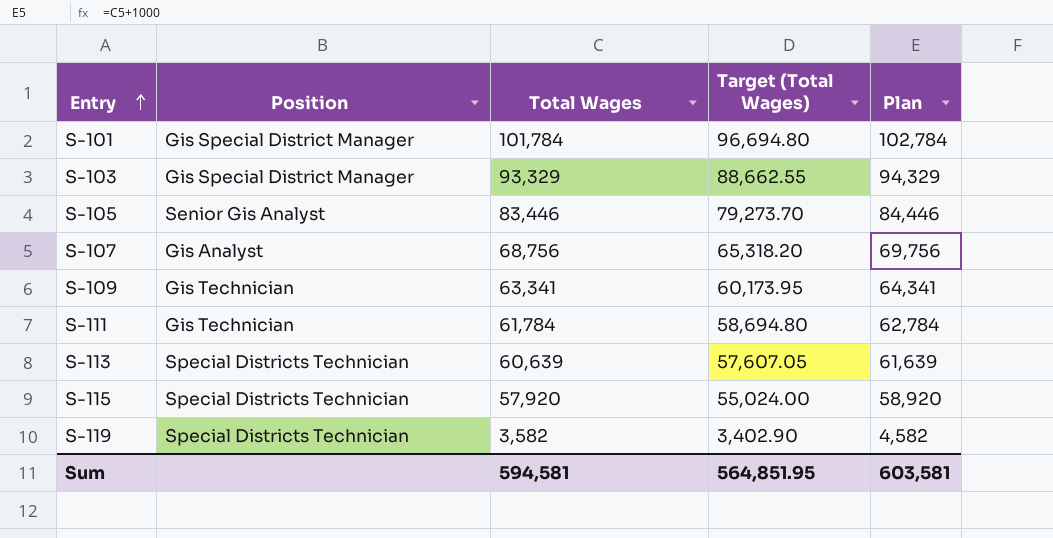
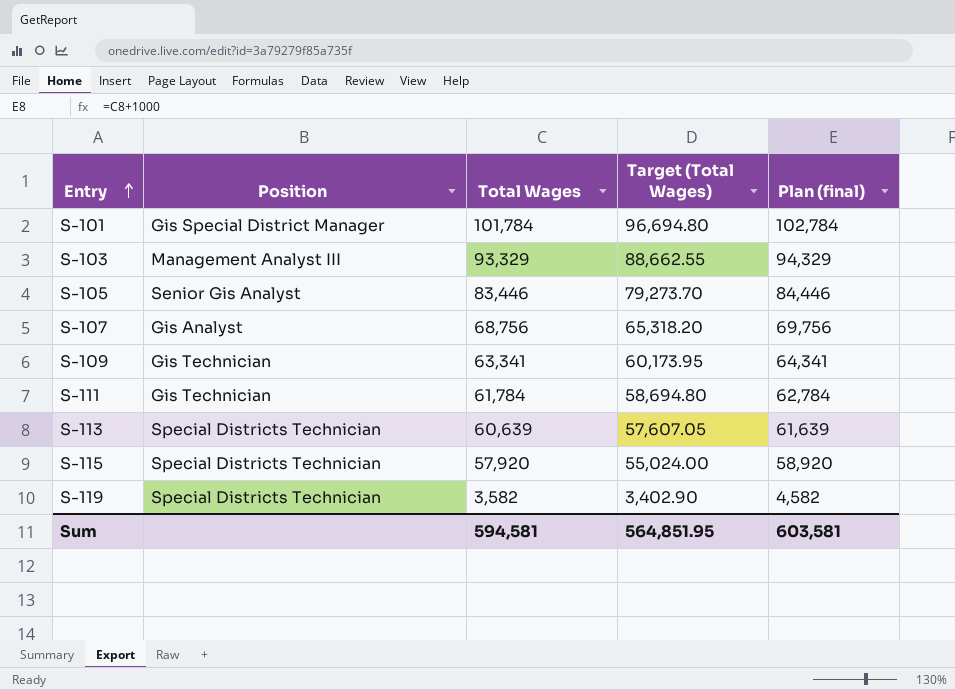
column name: Plan -> Plan (final)
S-103 | Position: Gis Special District Manager -> Management Analyst III

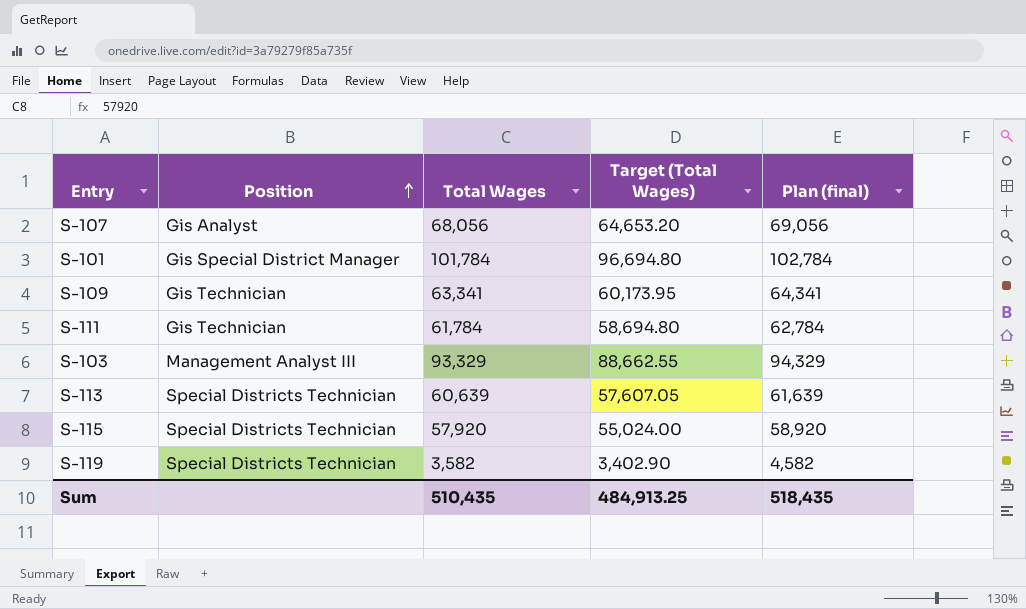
row order: Entry ascending -> Position ascending
row S-105: Senior Gis Analyst | 83,446 | 79,273.70 | 84,446 -> none
S-107 | Total Wages: 68,756 -> 68,056
S-107 | Target (Total Wages): 65,318.20 -> 64,653.20
S-107 | Plan (final): 69,756 -> 69,056
Sum | Total Wages: 594,581 -> 510,435
Sum | Target (Total Wages): 564,851.95 -> 484,913.25
Sum | Plan (final): 603,581 -> 518,435

